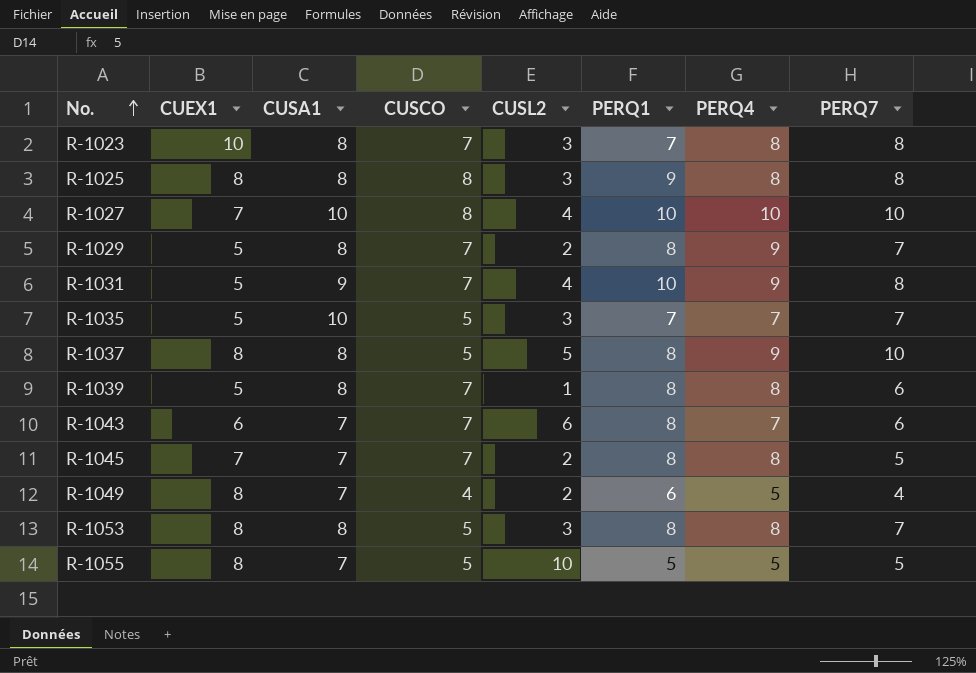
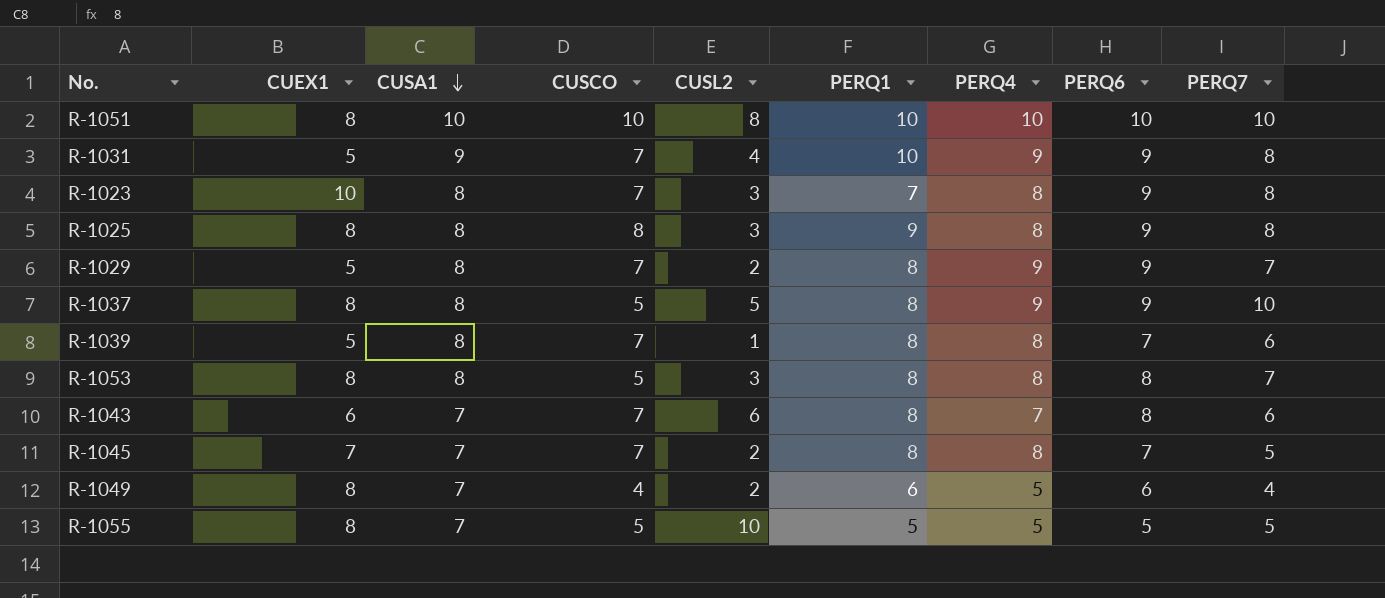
row order: No. ascending -> CUSA1 descending
column PERQ6 | position: none -> 8
row R-1027: 7 | 10 | 8 | 4 | 10 | 10 | 10 -> none
row R-1035: 5 | 10 | 5 | 3 | 7 | 7 | 7 -> none
row R-1051: none -> 8 | 10 | 10 | 8 | 10 | 10 | 10 | 10

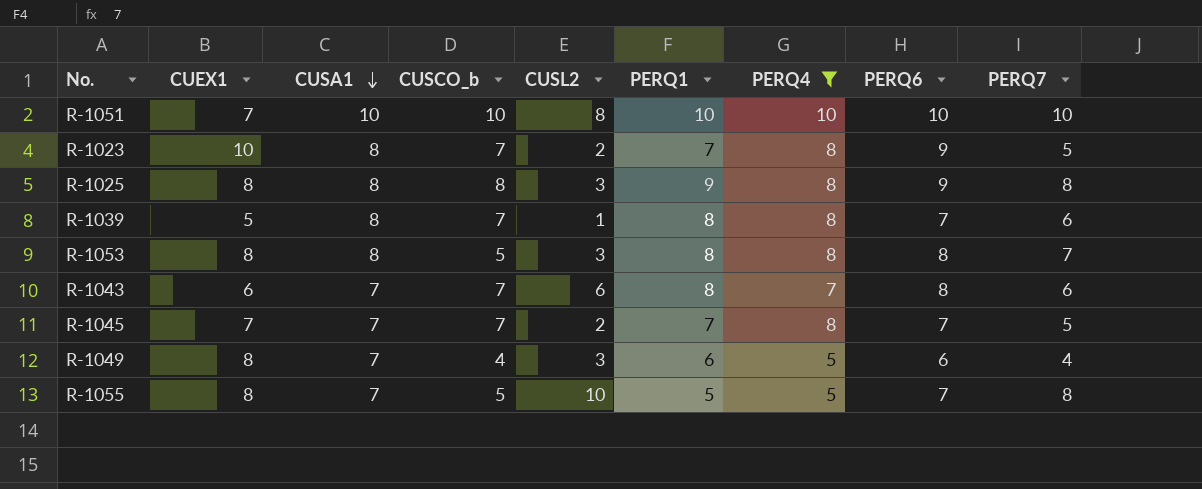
filter: none -> PERQ4 != 9
column name: CUSCO -> CUSCO_b
R-1051 | CUEX1: 8 -> 7
R-1023 | CUSL2: 3 -> 2
R-1023 | PERQ7: 8 -> 5
R-1045 | PERQ1: 8 -> 7
R-1049 | CUSL2: 2 -> 3
R-1055 | PERQ6: 5 -> 7
R-1055 | PERQ7: 5 -> 8

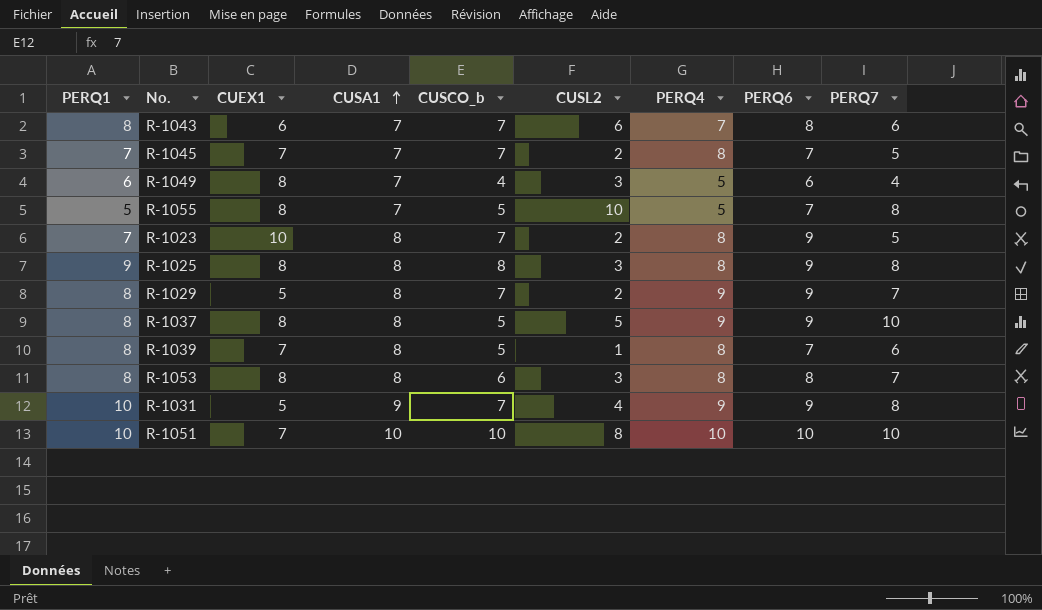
filter: PERQ4 != 9 -> none
row order: CUSA1 descending -> CUSA1 ascending
column PERQ1 | position: 6 -> 1
R-1039 | CUEX1: 5 -> 7
R-1039 | CUSCO_b: 7 -> 5
R-1053 | CUSCO_b: 5 -> 6

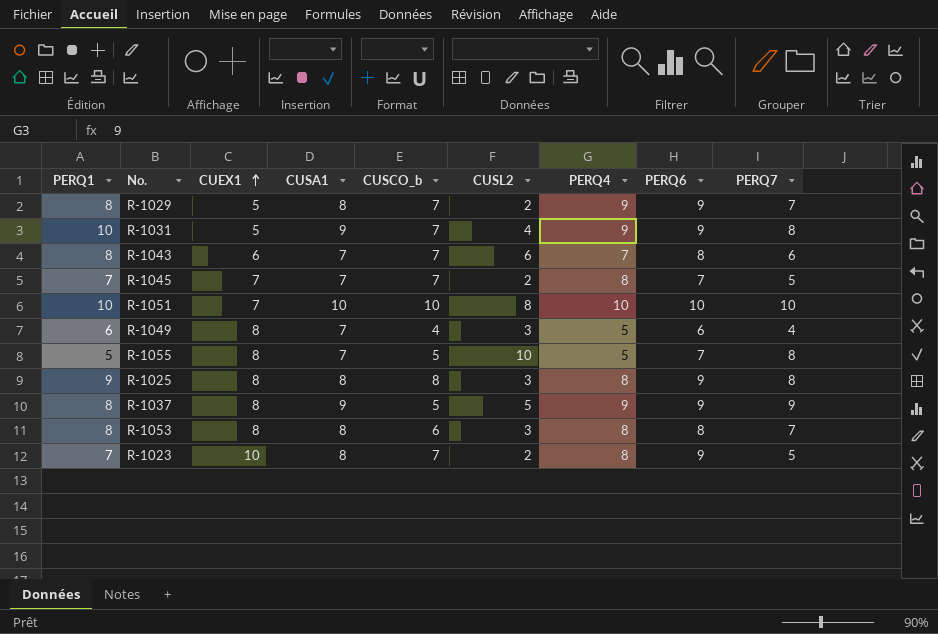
row order: CUSA1 ascending -> CUEX1 ascending
row R-1039: 8 | 7 | 8 | 5 | 1 | 8 | 7 | 6 -> none
R-1037 | CUSA1: 8 -> 9
R-1037 | PERQ7: 10 -> 9

